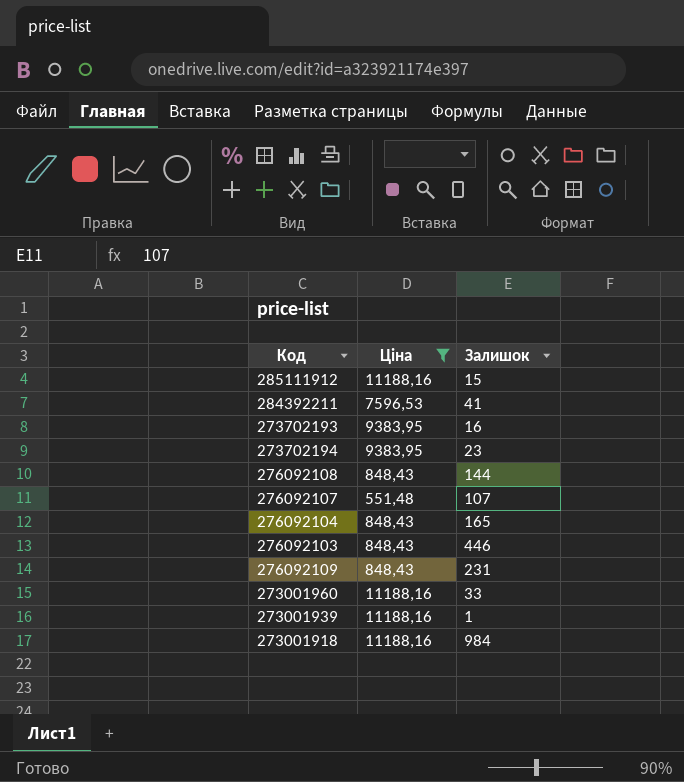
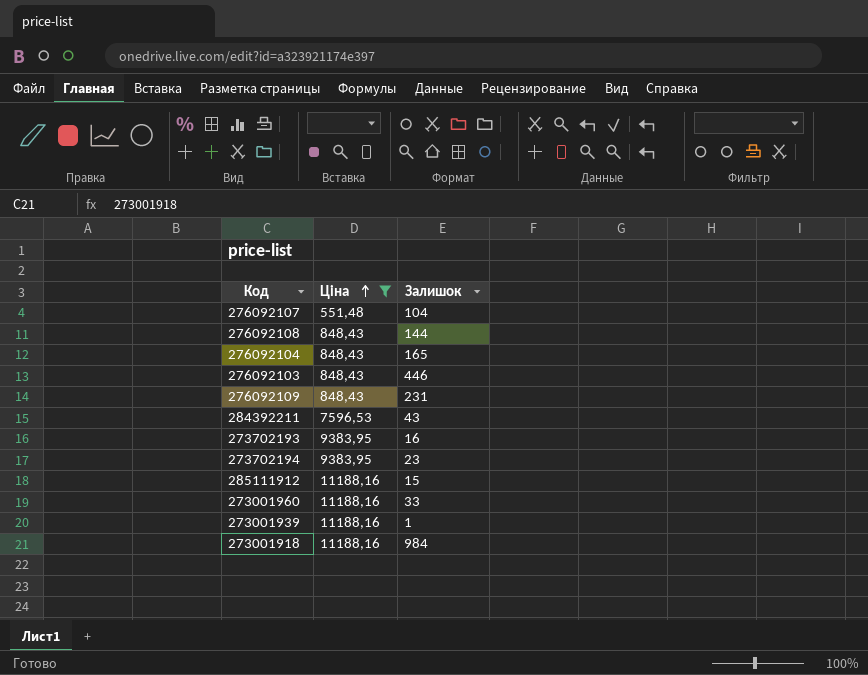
row order: none -> Ціна ascending
276092107 | Залишок: 107 -> 104
284392211 | Залишок: 41 -> 43

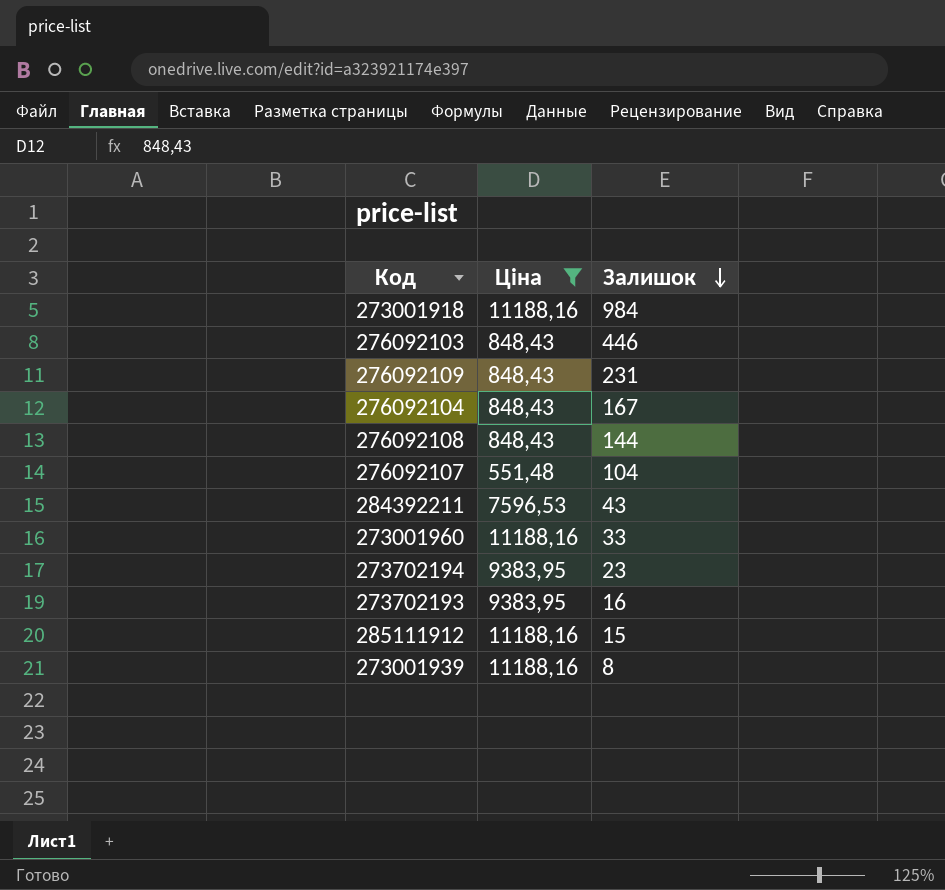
row order: Ціна ascending -> Залишок descending
276092104 | Залишок: 165 -> 167
273001939 | Залишок: 1 -> 8

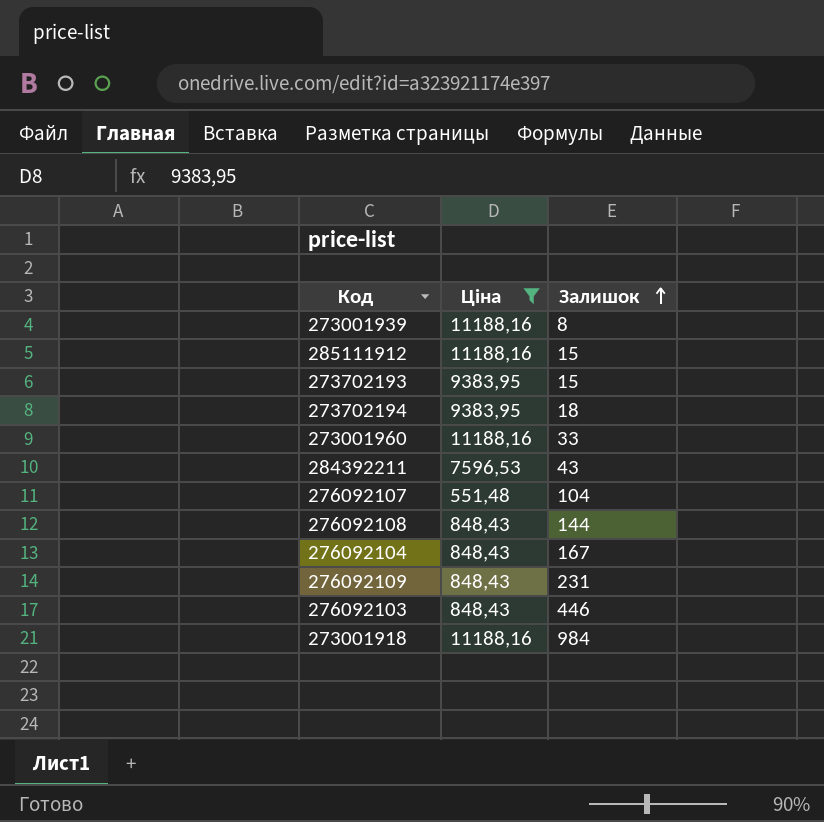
row order: Залишок descending -> Залишок ascending
273702193 | Залишок: 16 -> 15
273702194 | Залишок: 23 -> 18

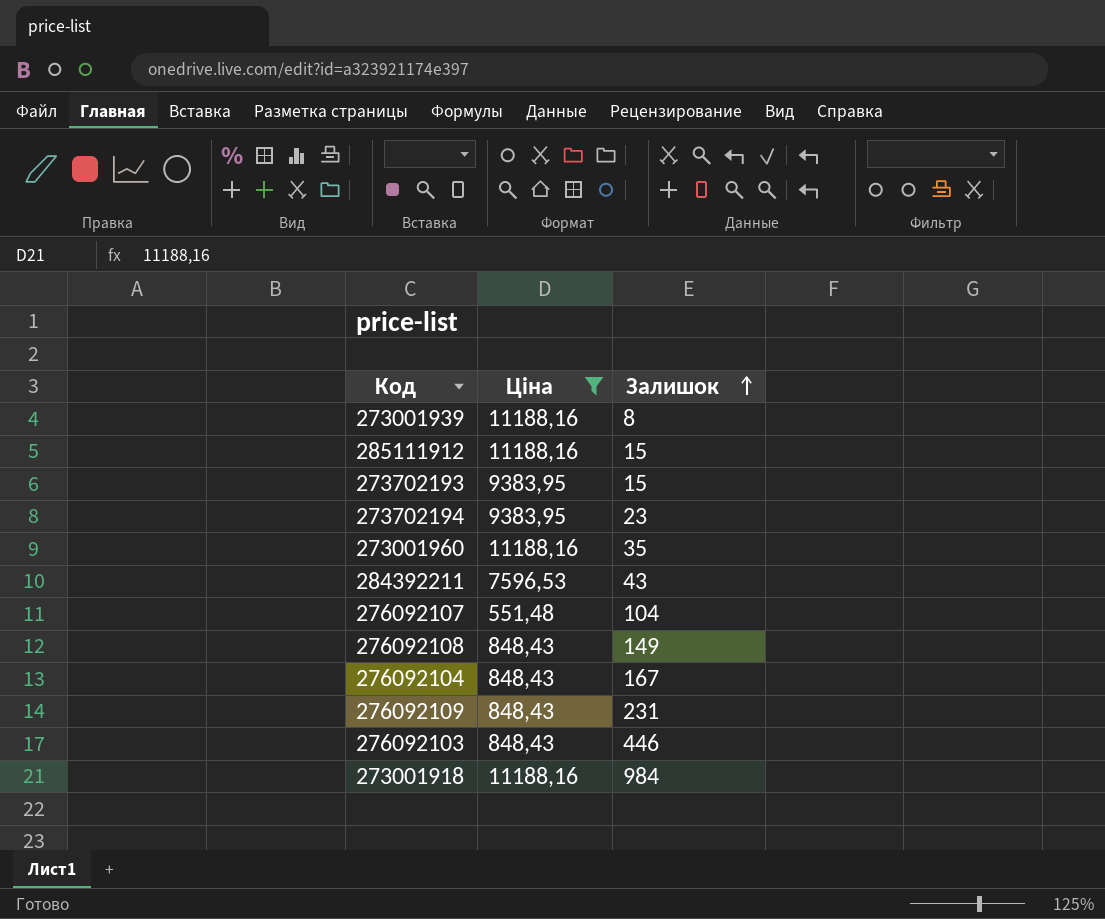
273702194 | Залишок: 18 -> 23
273001960 | Залишок: 33 -> 35
276092108 | Залишок: 144 -> 149

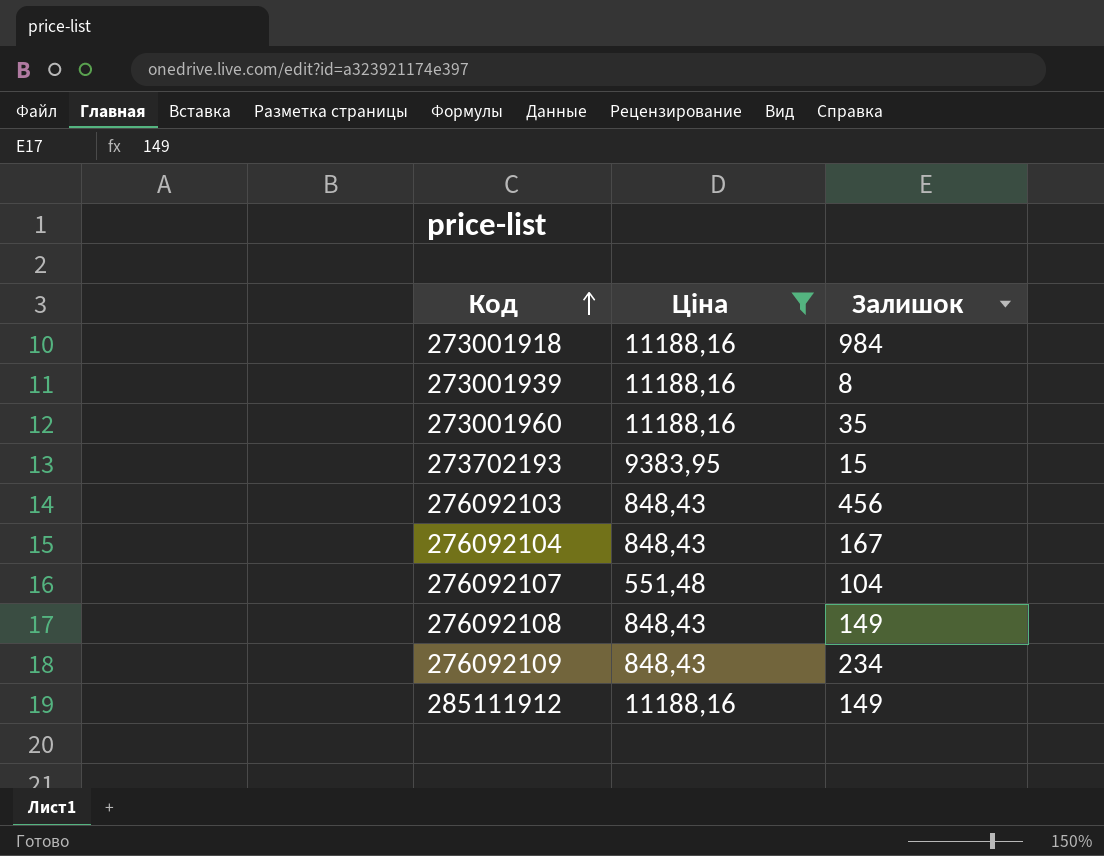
row order: Залишок ascending -> Код ascending
row 273702194: 9383,95 | 23 -> none
row 284392211: 7596,53 | 43 -> none
276092103 | Залишок: 446 -> 456
276092109 | Залишок: 231 -> 234
285111912 | Залишок: 15 -> 149

